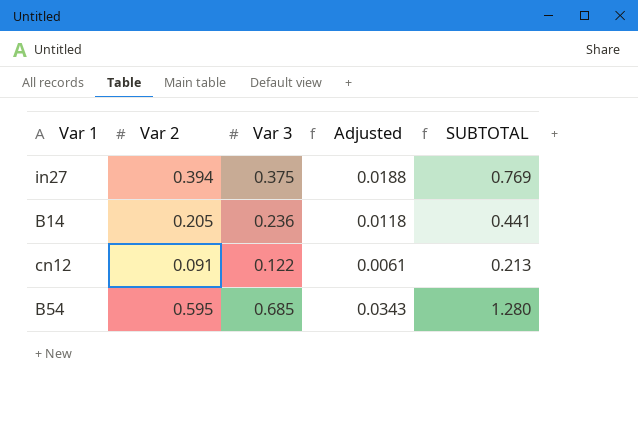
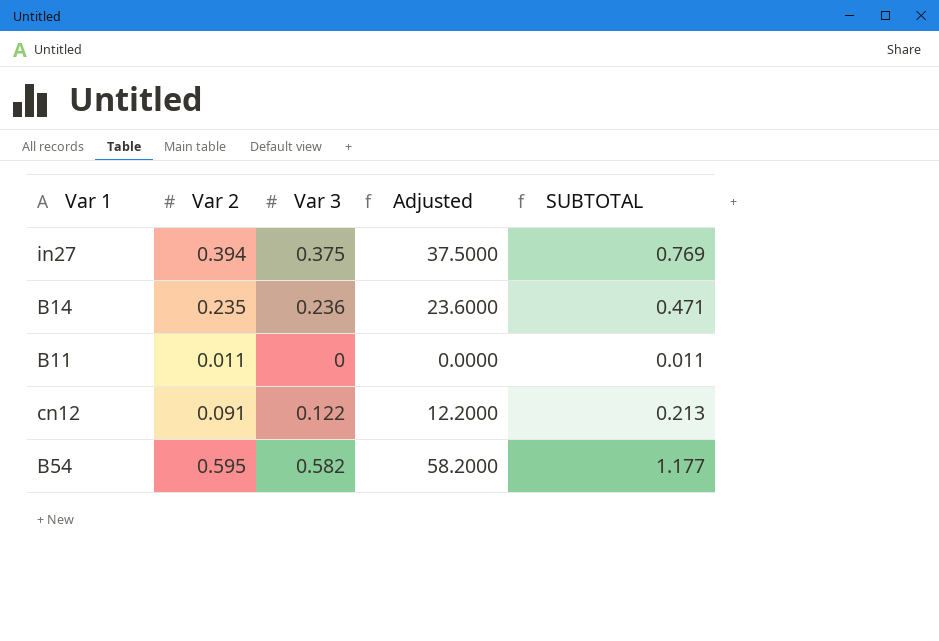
column Adjusted | formula: [Var 3] * 0.05 -> [Var 3] * 100
B14 | Var 2: 0.205 -> 0.235
B14 | SUBTOTAL: 0.441 -> 0.471
row B11: none -> 0.011 | 0 | 0.0000 | 0.011
B54 | Var 3: 0.685 -> 0.582
B54 | SUBTOTAL: 1.280 -> 1.177

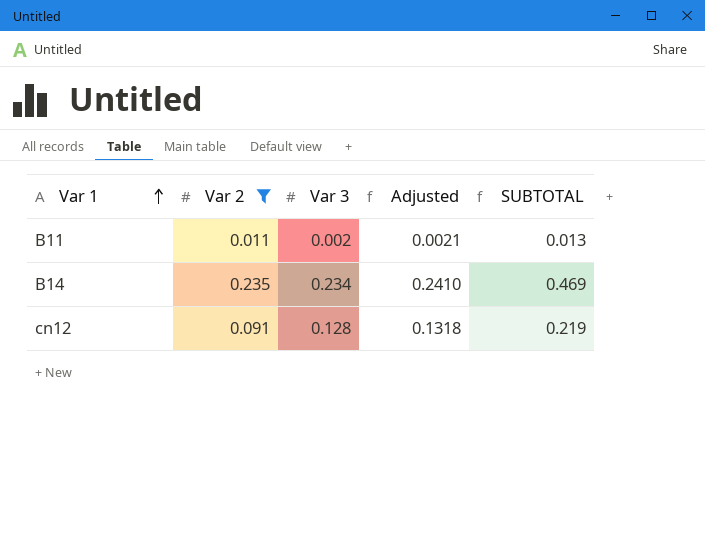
filter: none -> Var 2 <= 0.235
row order: none -> Var 1 ascending
column Adjusted | formula: [Var 3] * 100 -> [Var 3] * 1.03
B11 | Var 3: 0 -> 0.002
B11 | SUBTOTAL: 0.011 -> 0.013
B14 | Var 3: 0.236 -> 0.234
B14 | SUBTOTAL: 0.471 -> 0.469
cn12 | Var 3: 0.122 -> 0.128
cn12 | SUBTOTAL: 0.213 -> 0.219

